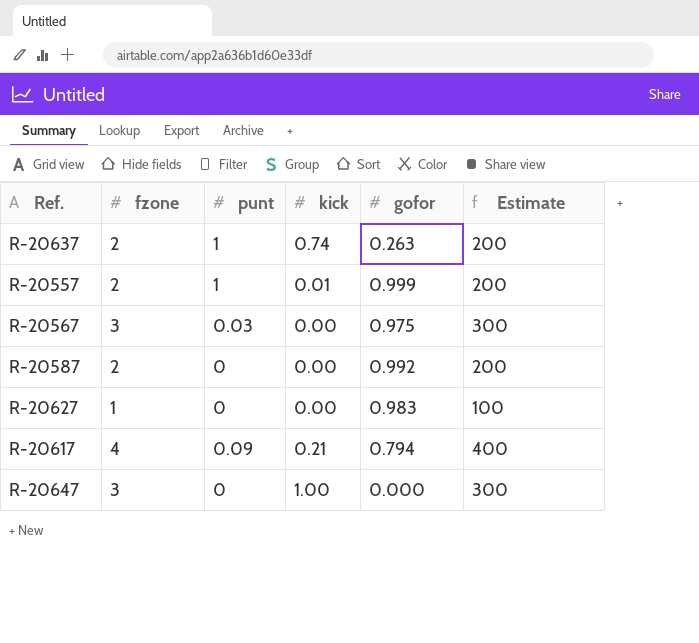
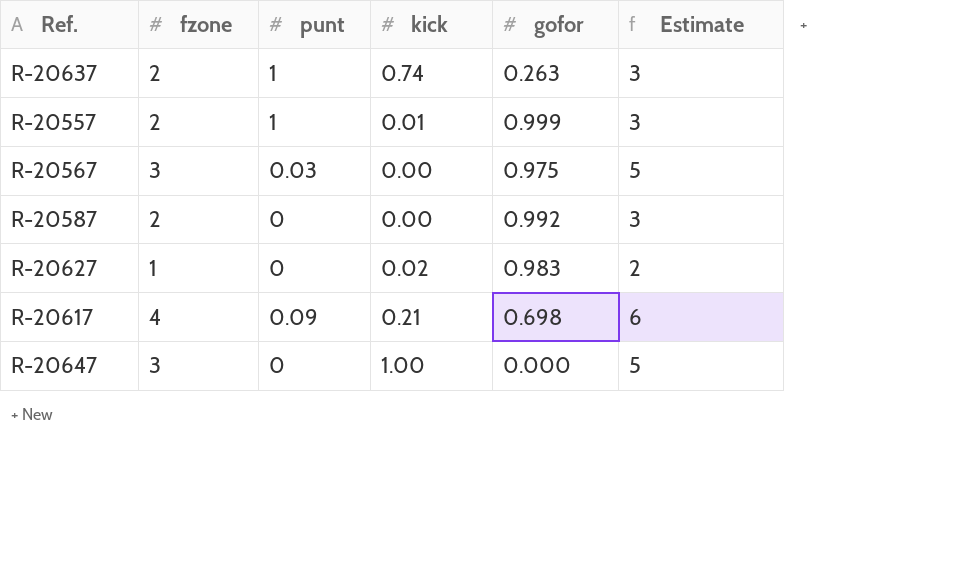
column Estimate | formula: [fzone] * 100 -> [fzone] * 1.5
R-20627 | kick: 0.00 -> 0.02
R-20617 | gofor: 0.794 -> 0.698

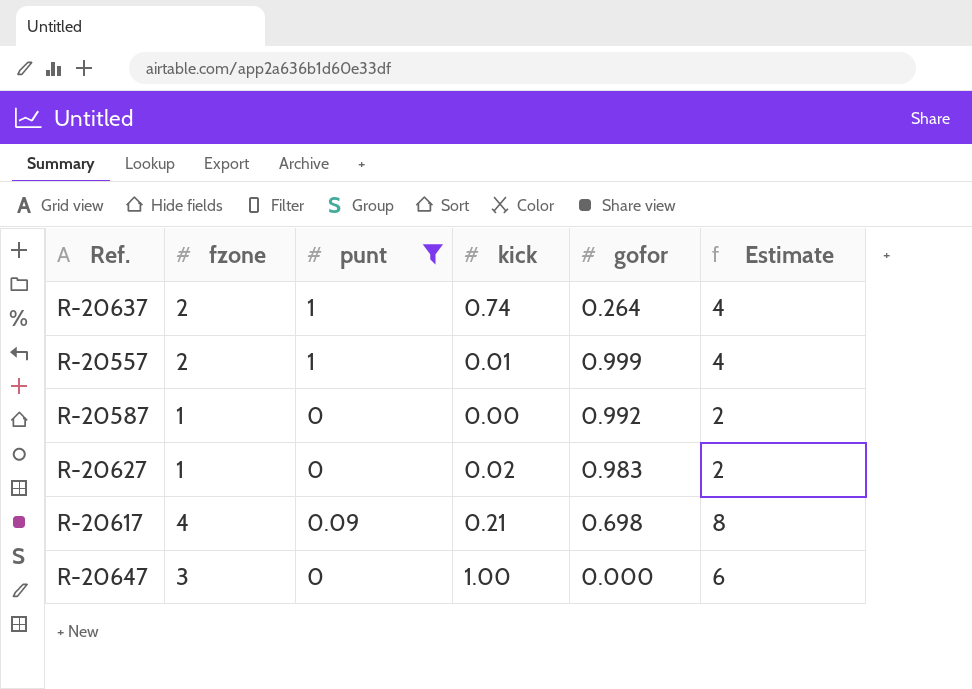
filter: none -> punt != 0.03
column Estimate | formula: [fzone] * 1.5 -> [fzone] * 2
R-20637 | gofor: 0.263 -> 0.264
R-20587 | fzone: 2 -> 1

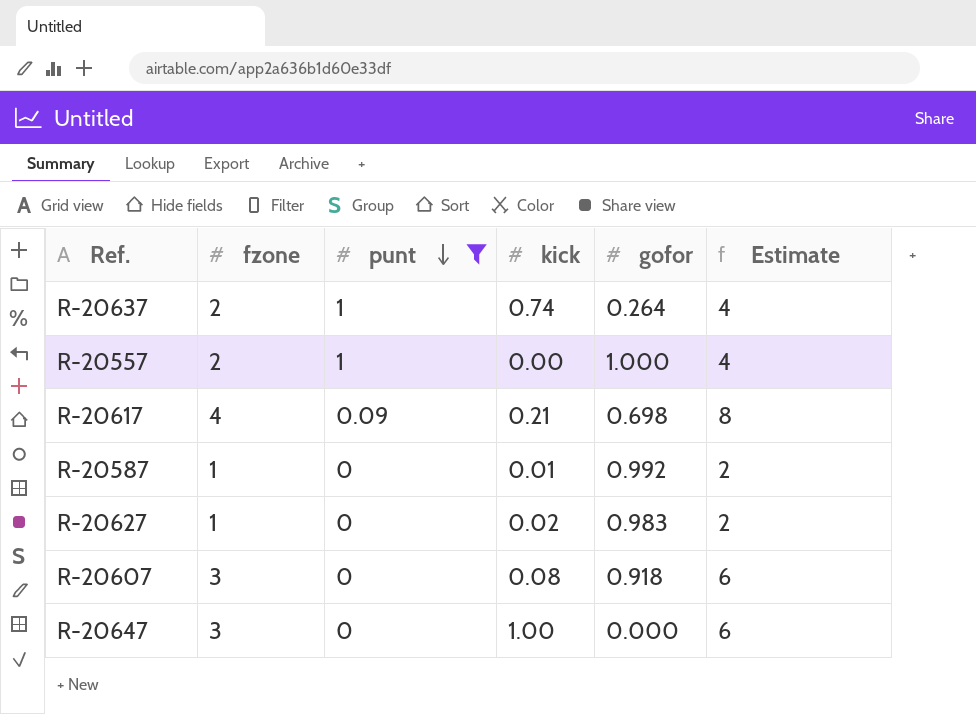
row order: none -> punt descending
R-20557 | kick: 0.01 -> 0.00
R-20557 | gofor: 0.999 -> 1.000
R-20587 | kick: 0.00 -> 0.01
row R-20607: none -> 3 | 0 | 0.08 | 0.918 | 6

